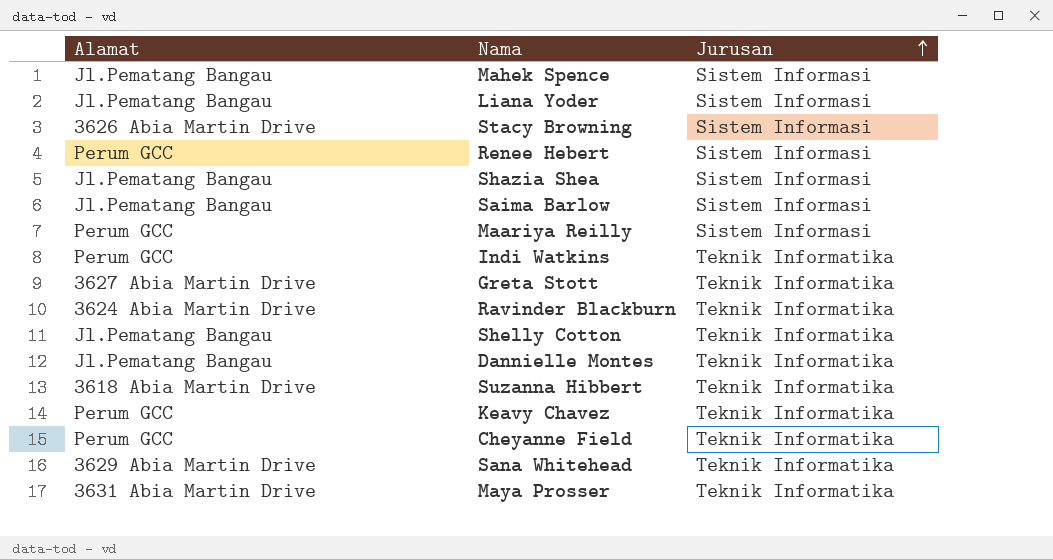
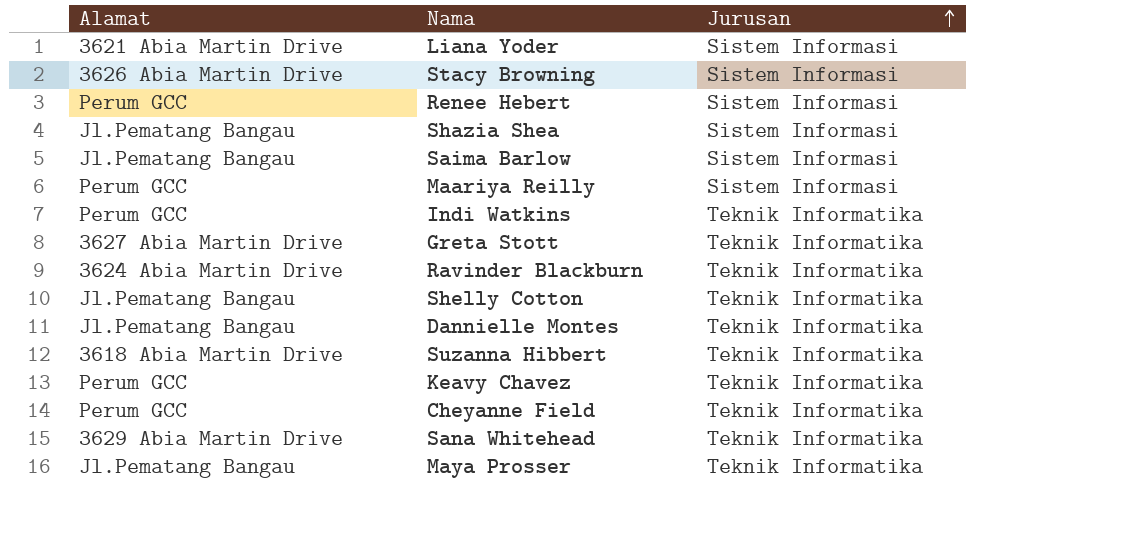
row Mahek Spence: Jl.Pematang Bangau | Sistem Informasi -> none
Liana Yoder | Alamat: Jl.Pematang Bangau -> 3621 Abia Martin Drive
Maya Prosser | Alamat: 3631 Abia Martin Drive -> Jl.Pematang Bangau

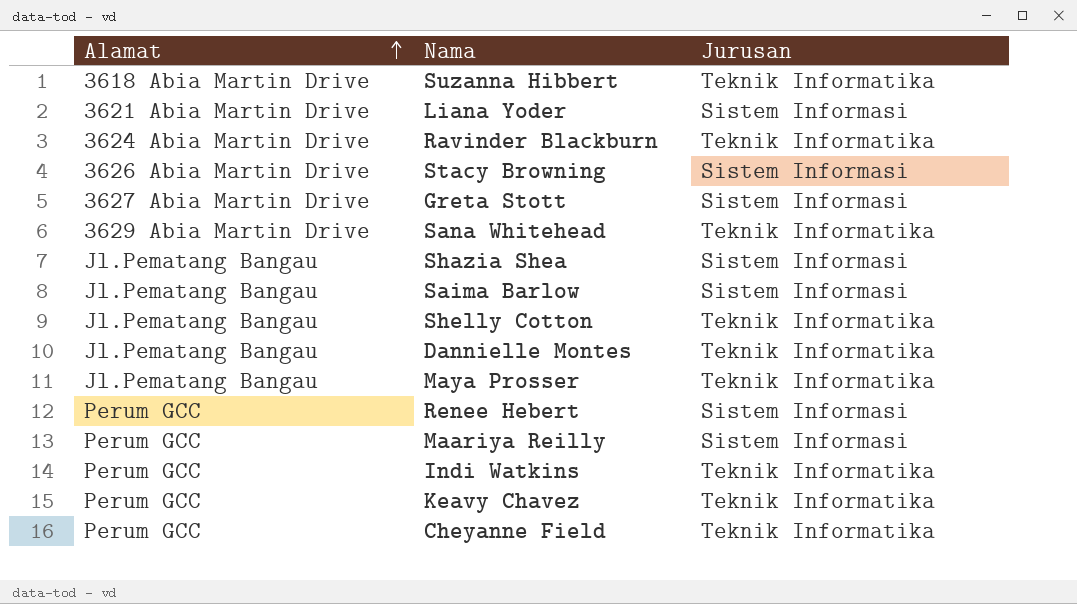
row order: Jurusan ascending -> Alamat ascending
Greta Stott | Jurusan: Teknik Informatika -> Sistem Informasi

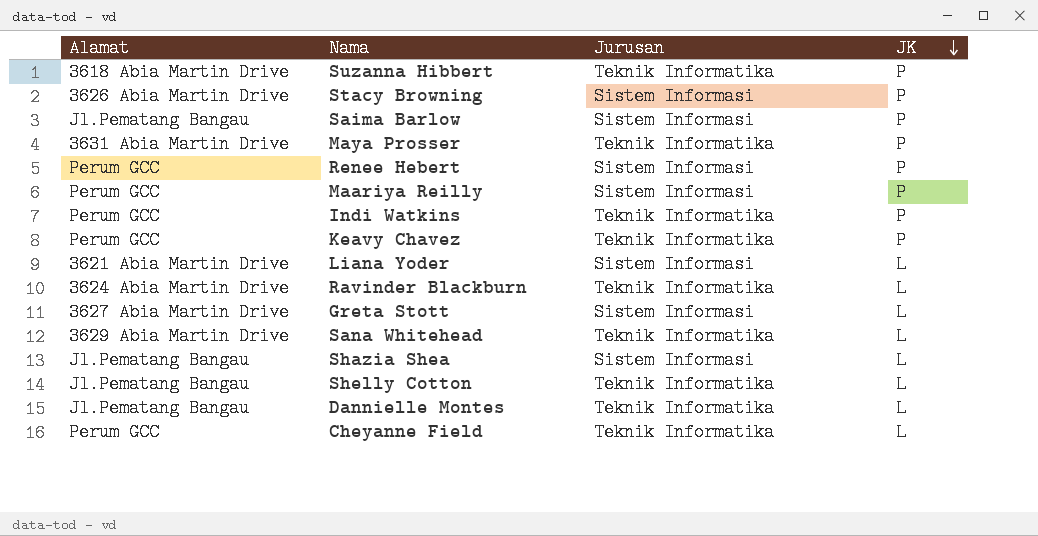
row order: Alamat ascending -> JK descending
column JK | position: none -> 4
Maya Prosser | Alamat: Jl.Pematang Bangau -> 3631 Abia Martin Drive

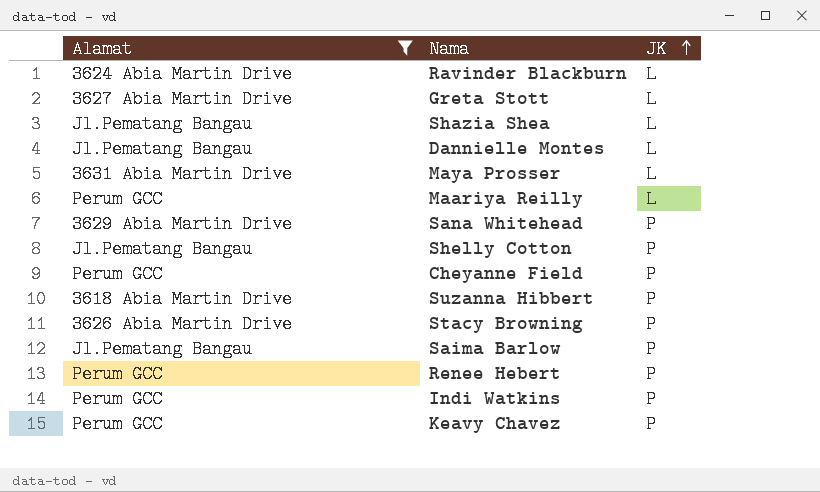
filter: none -> Alamat != 3621 Abia Martin Drive
row order: JK descending -> JK ascending
column Jurusan | position: 3 -> none
Maya Prosser | JK: P -> L
Maariya Reilly | JK: P -> L
Sana Whitehead | JK: L -> P
Shelly Cotton | JK: L -> P
Cheyanne Field | JK: L -> P

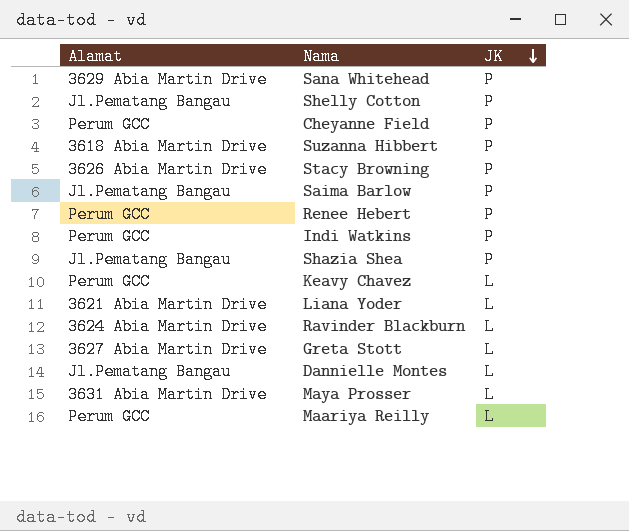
filter: Alamat != 3621 Abia Martin Drive -> none
row order: JK ascending -> JK descending
Shazia Shea | JK: L -> P
Keavy Chavez | JK: P -> L

